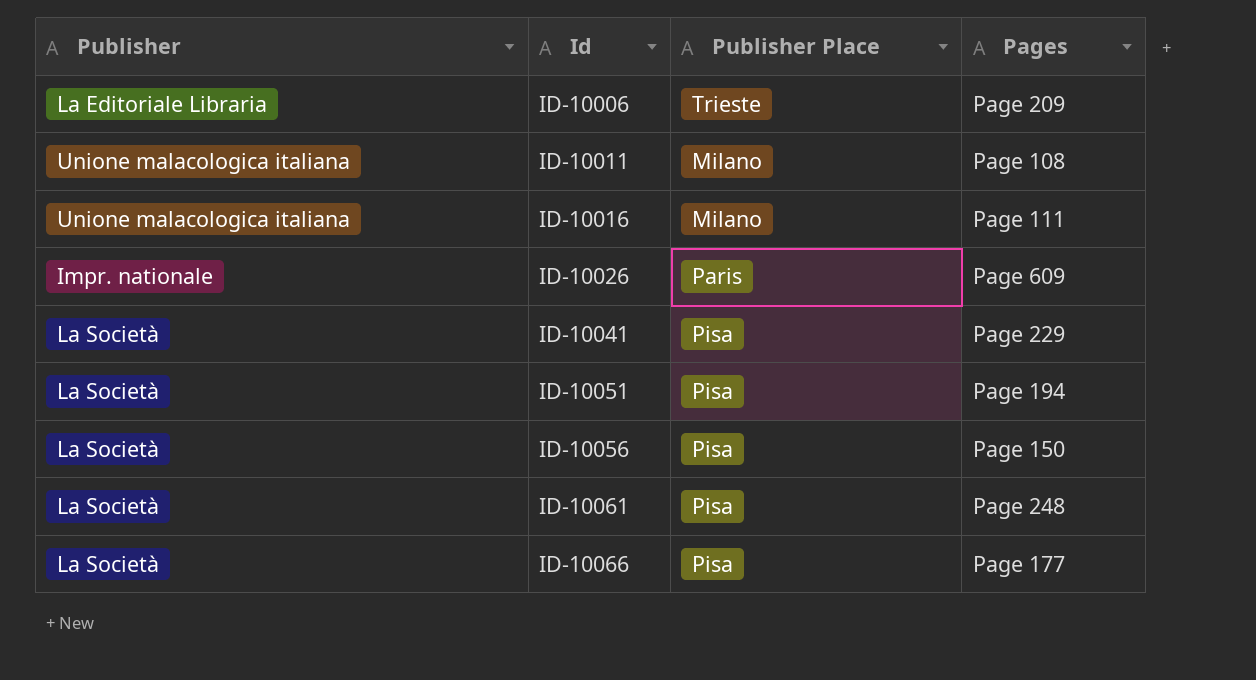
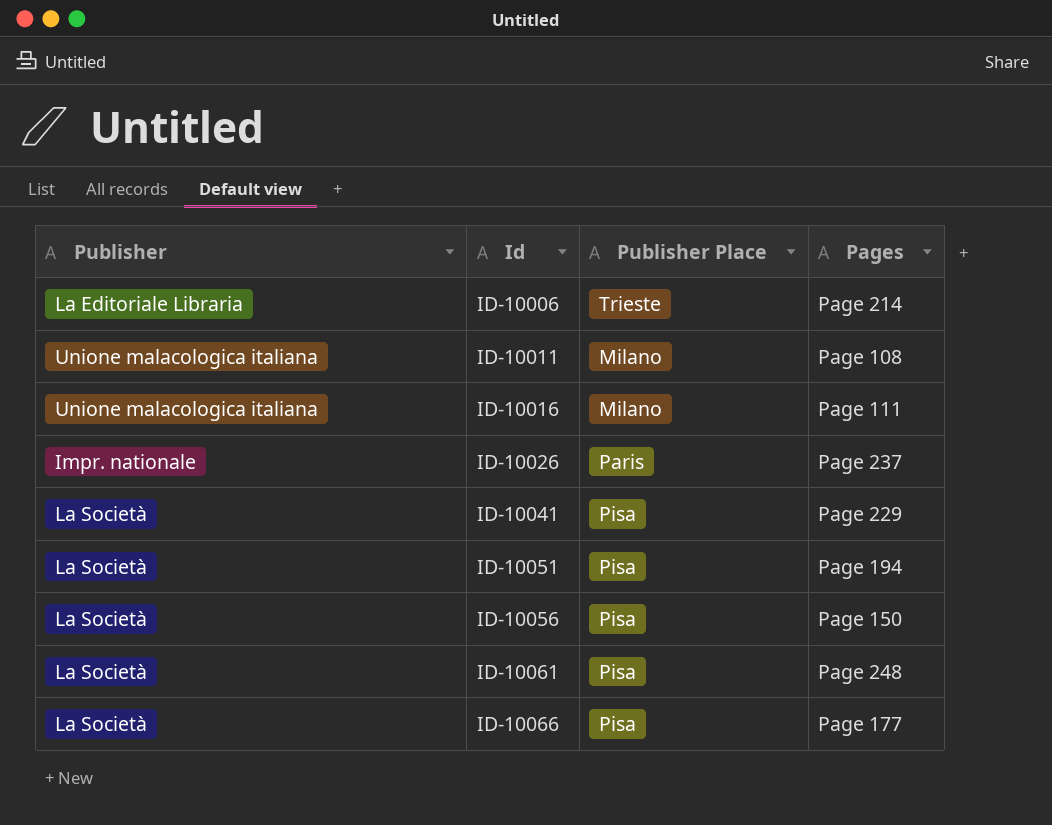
ID-10006 | Pages: Page 209 -> Page 214
ID-10026 | Pages: Page 609 -> Page 237

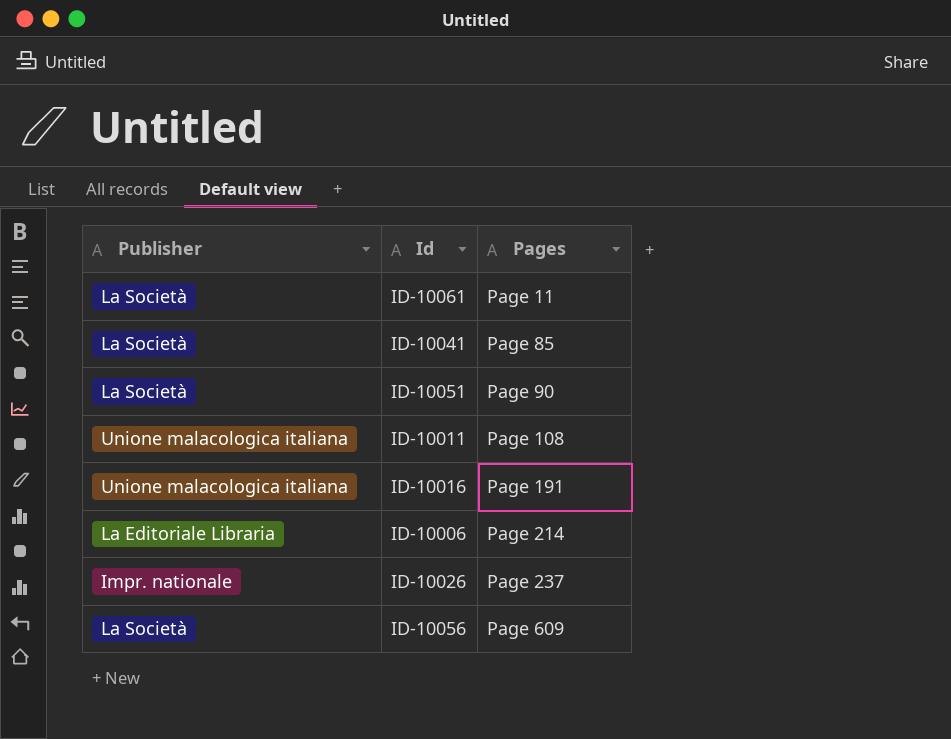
row order: Id ascending -> Pages ascending
column Publisher Place | position: 3 -> none
row ID-10066: La Società | Pisa | Page 177 -> none
ID-10061 | Pages: Page 248 -> Page 11
ID-10041 | Pages: Page 229 -> Page 85
ID-10051 | Pages: Page 194 -> Page 90
ID-10016 | Pages: Page 111 -> Page 191
ID-10056 | Pages: Page 150 -> Page 609

